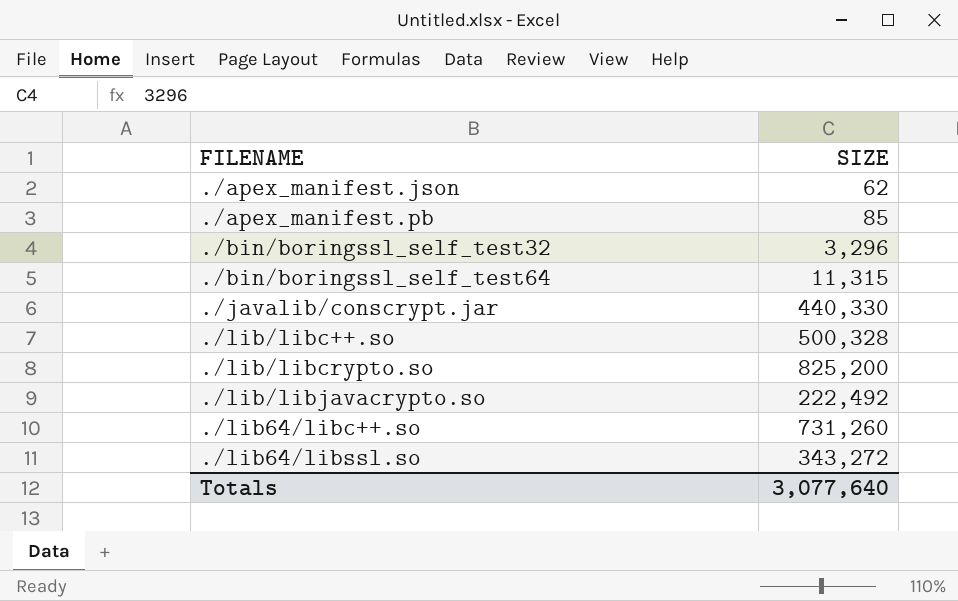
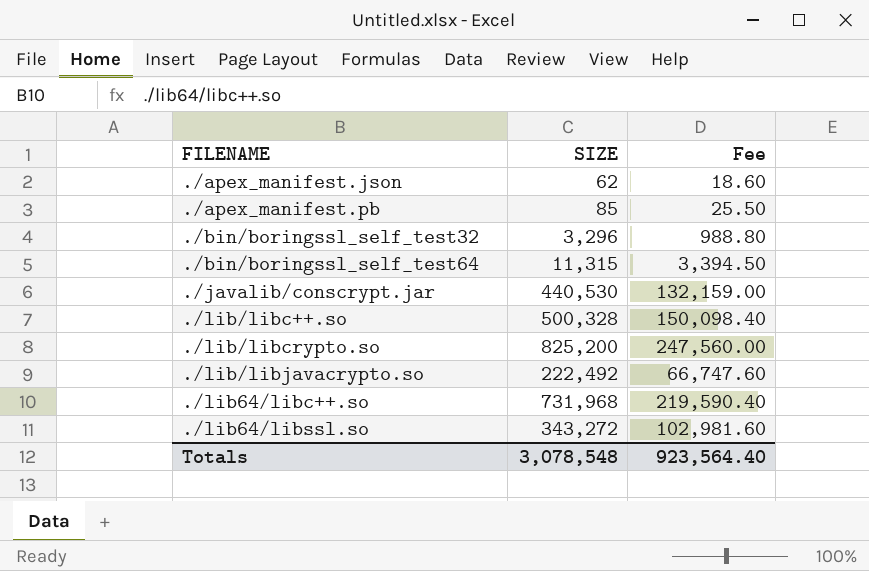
column Fee | formula: none -> [SIZE] * 0.3
./javalib/conscrypt.jar | SIZE: 440,330 -> 440,530
./lib64/libc++.so | SIZE: 731,260 -> 731,968
Totals | SIZE: 3,077,640 -> 3,078,548

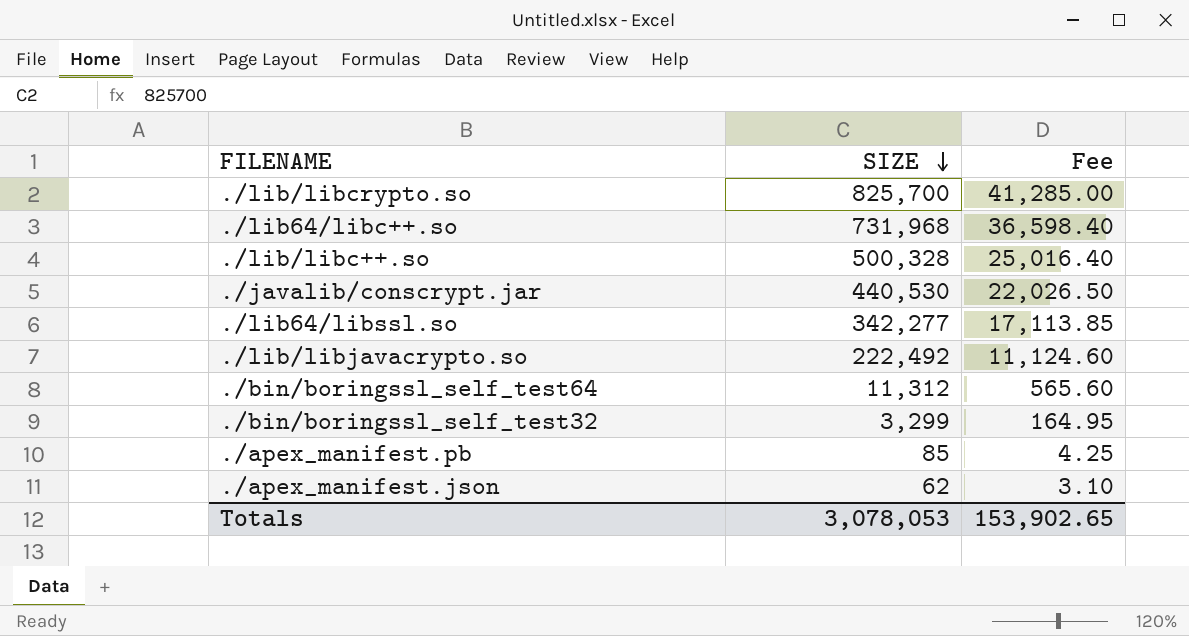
row order: none -> SIZE descending
column Fee | formula: [SIZE] * 0.3 -> [SIZE] * 0.05
./lib/libcrypto.so | SIZE: 825,200 -> 825,700
./lib64/libssl.so | SIZE: 343,272 -> 342,277
./bin/boringssl_self_test64 | SIZE: 11,315 -> 11,312
./bin/boringssl_self_test32 | SIZE: 3,296 -> 3,299
Totals | SIZE: 3,078,548 -> 3,078,053
Totals | Fee: 923,564.40 -> 153,902.65

